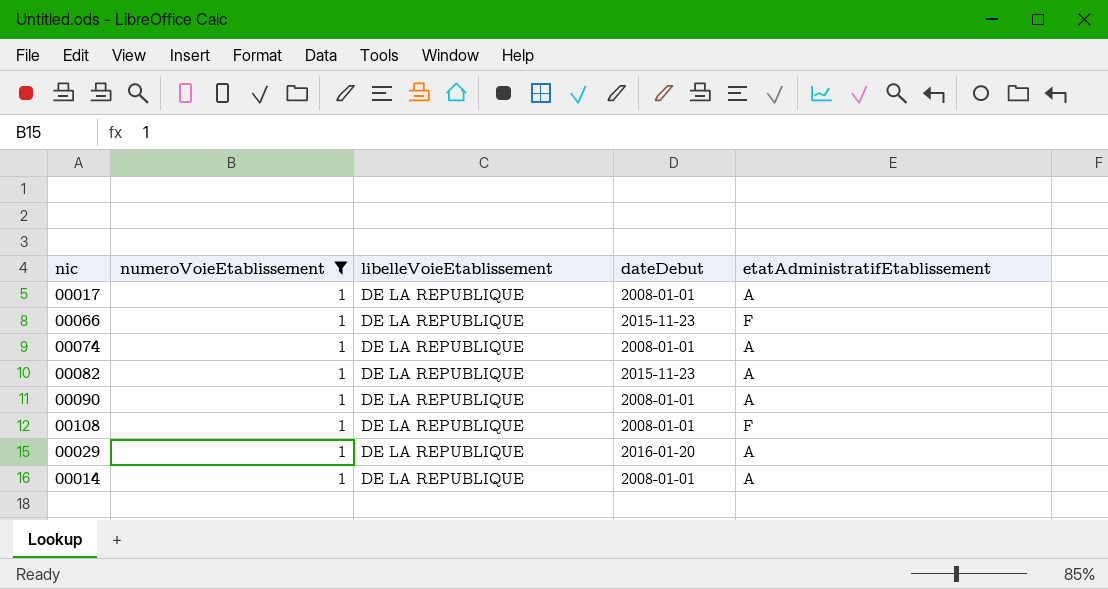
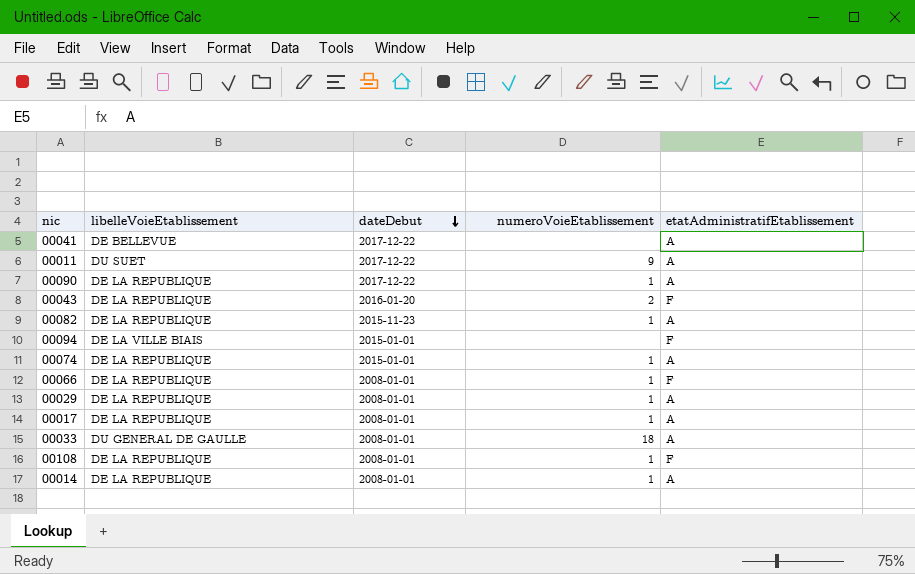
filter: numeroVoieEtablissement = 1 -> none
row order: none -> dateDebut descending
column numeroVoieEtablissement | position: 2 -> 4
00090 | dateDebut: 2008-01-01 -> 2017-12-22
00074 | dateDebut: 2008-01-01 -> 2015-01-01
00066 | dateDebut: 2015-11-23 -> 2008-01-01
00029 | dateDebut: 2016-01-20 -> 2008-01-01

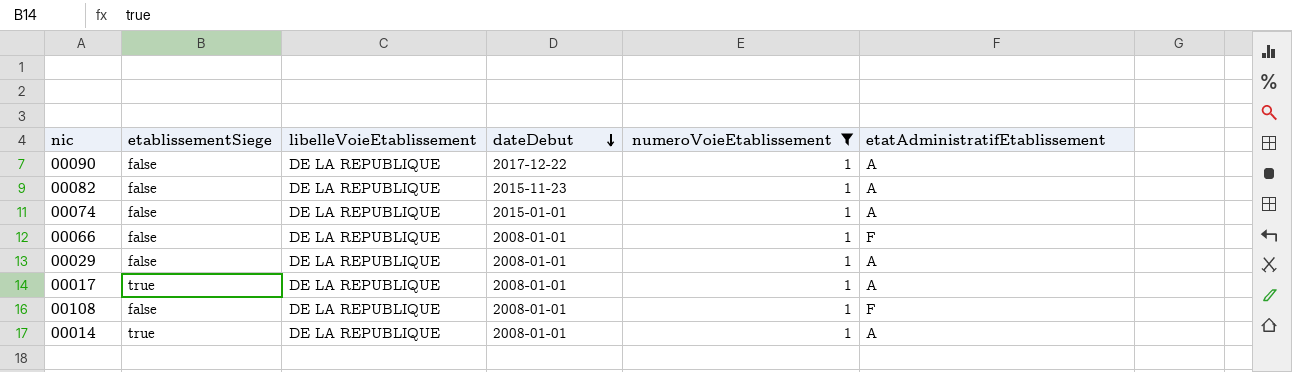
filter: none -> numeroVoieEtablissement = 1
column etablissementSiege | position: none -> 2

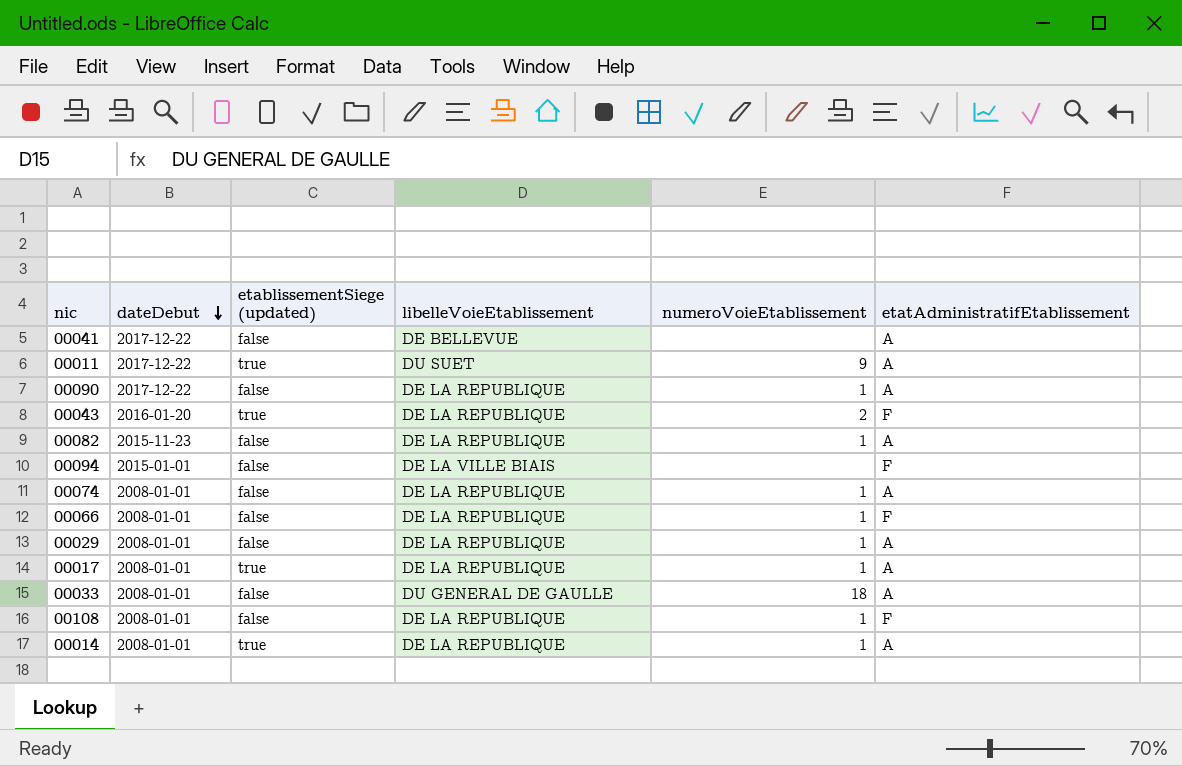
filter: numeroVoieEtablissement = 1 -> none
column dateDebut | position: 4 -> 2
column name: etablissementSiege -> etablissementSiege (updated)
00074 | dateDebut: 2015-01-01 -> 2008-01-01

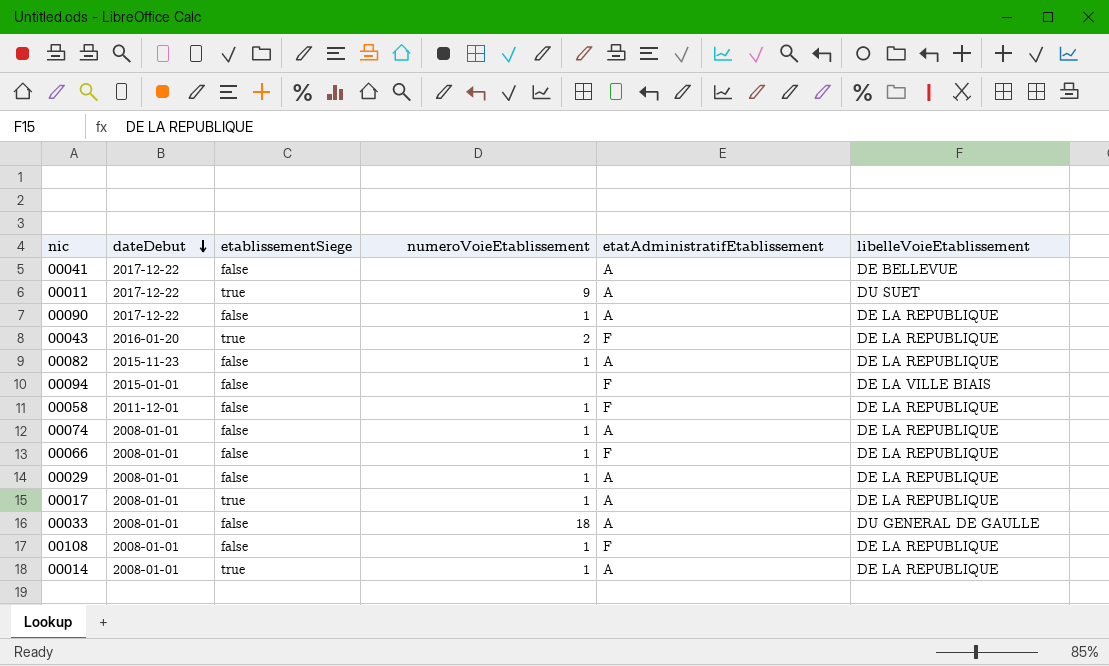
column name: etablissementSiege (updated) -> etablissementSiege
column libelleVoieEtablissement | position: 4 -> 6
row 00058: none -> 2011-12-01 | false | 1 | F | DE LA REPUBLIQUE

